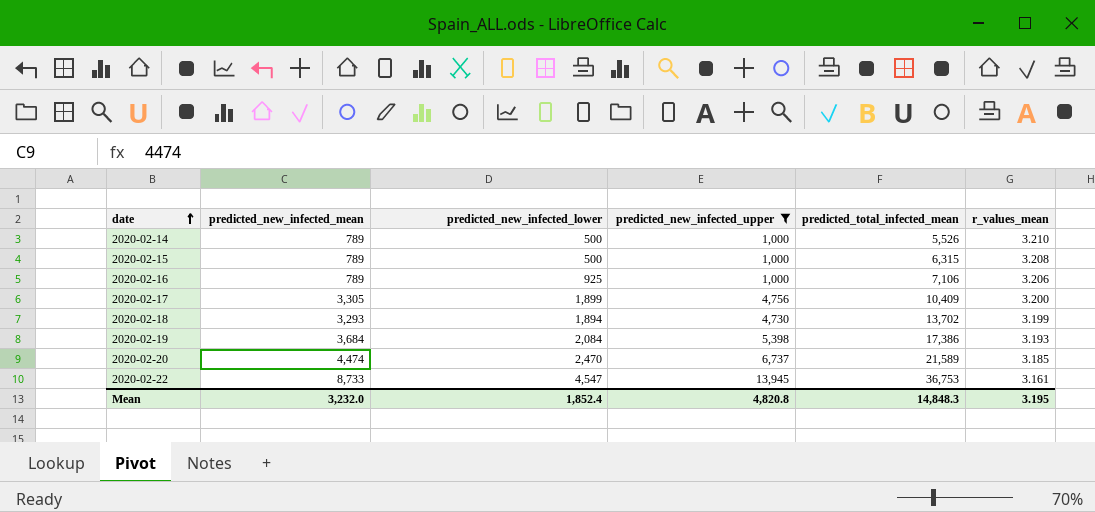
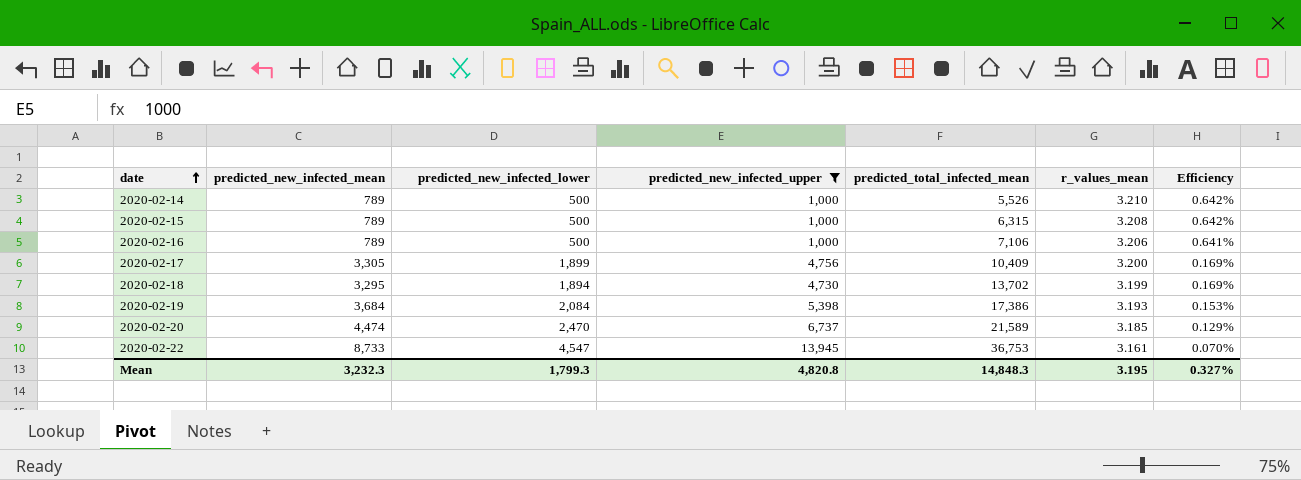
column Efficiency | formula: none -> [r_values_mean] / [predicted_new_infected_lower]
2020-02-16 | predicted_new_infected_lower: 925 -> 500
2020-02-18 | predicted_new_infected_mean: 3,293 -> 3,295
Mean | predicted_new_infected_mean: 3,232.0 -> 3,232.3
Mean | predicted_new_infected_lower: 1,852.4 -> 1,799.3

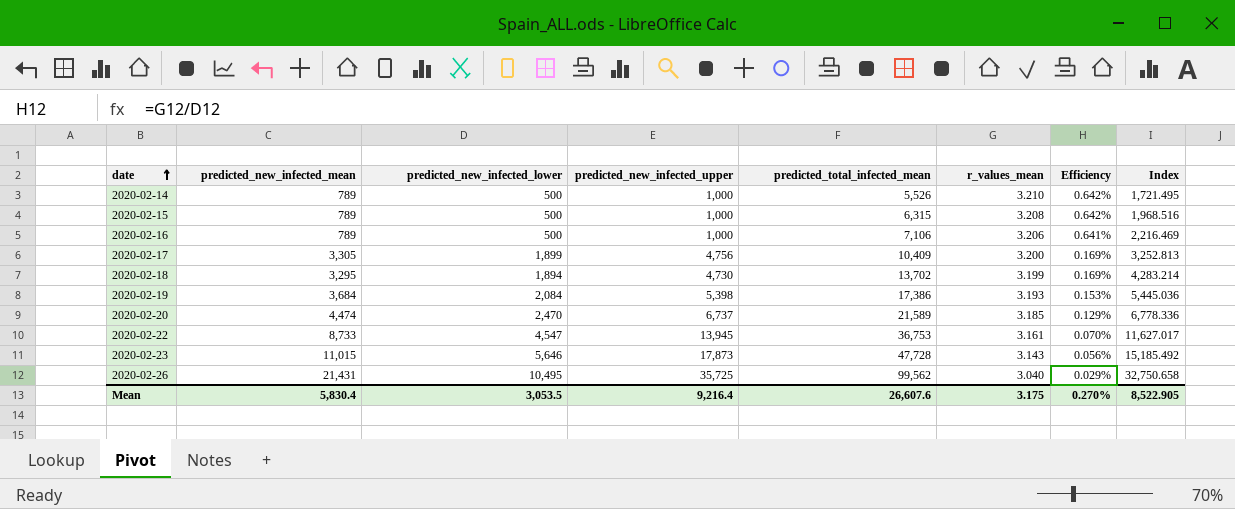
filter: predicted_new_infected_upper <= 13,945 -> none
column Index | formula: none -> [predicted_total_infected_mean] / [r_values_mean]
Mean | predicted_new_infected_mean: 3,232.3 -> 5,830.4
Mean | predicted_new_infected_lower: 1,799.3 -> 3,053.5
Mean | predicted_new_infected_upper: 4,820.8 -> 9,216.4
Mean | predicted_total_infected_mean: 14,848.3 -> 26,607.6
Mean | r_values_mean: 3.195 -> 3.175
Mean | Efficiency: 0.327% -> 0.270%

